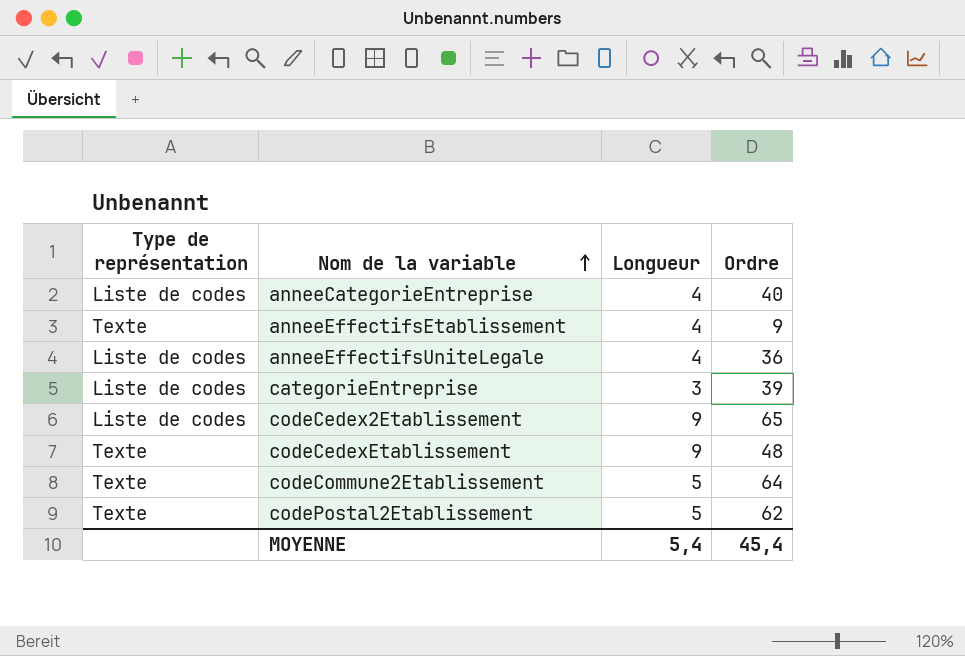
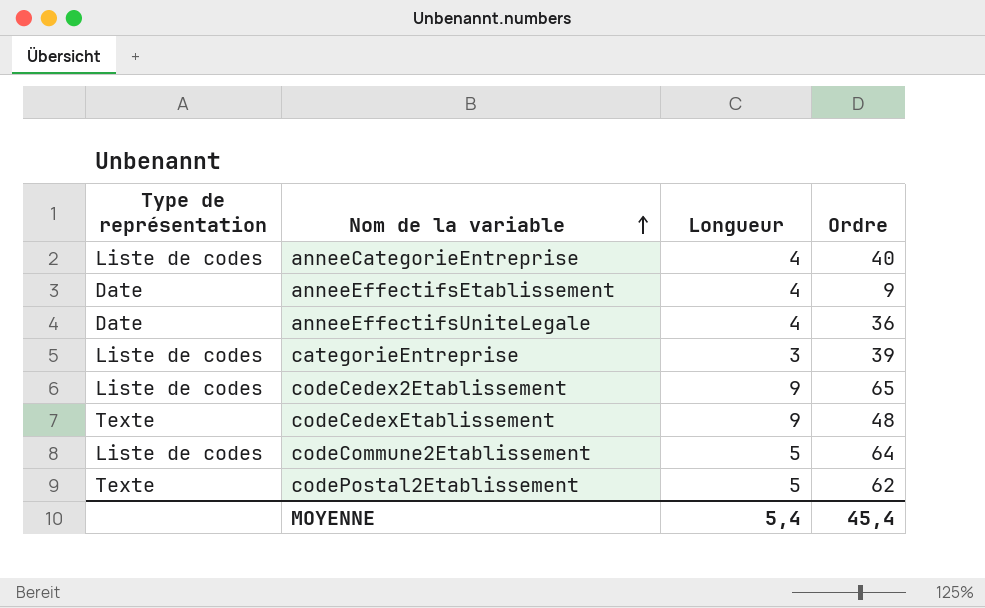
anneeEffectifsEtablissement | Type de représentation: Texte -> Date
anneeEffectifsUniteLegale | Type de représentation: Liste de codes -> Date
codeCommune2Etablissement | Type de représentation: Texte -> Liste de codes

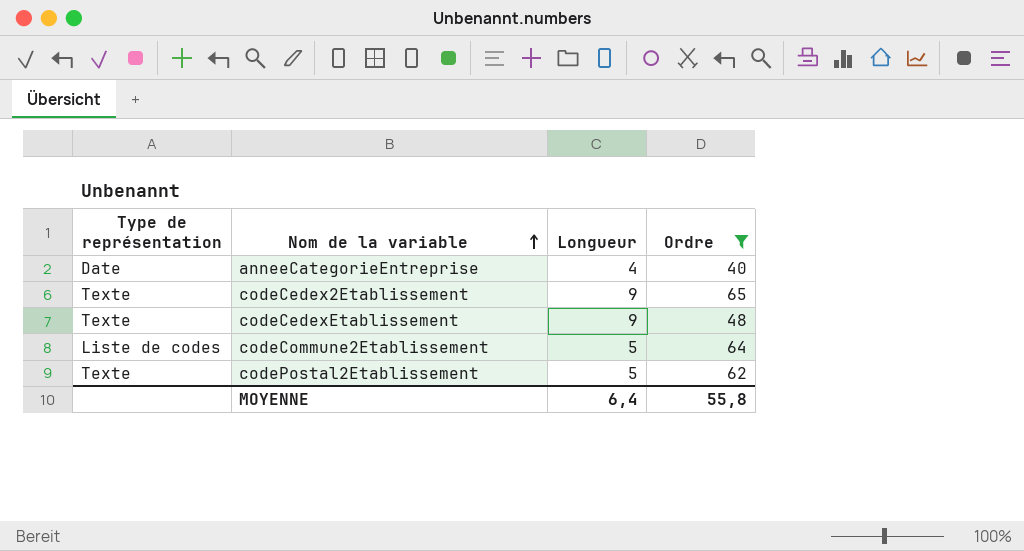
filter: none -> Ordre >= 40
anneeCategorieEntreprise | Type de représentation: Liste de codes -> Date
codeCedex2Etablissement | Type de représentation: Liste de codes -> Texte
MOYENNE | Longueur: 5,4 -> 6,4
MOYENNE | Ordre: 45,4 -> 55,8

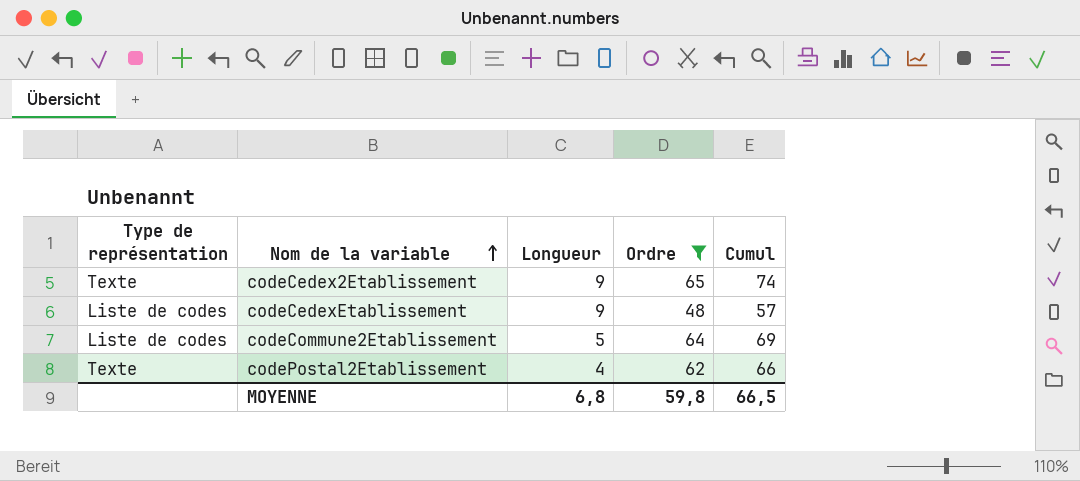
column Cumul | formula: none -> [Longueur] + [Ordre]
row anneeCategorieEntreprise: Date | 4 | 40 -> none
codeCedexEtablissement | Type de représentation: Texte -> Liste de codes
codePostal2Etablissement | Longueur: 5 -> 4
MOYENNE | Longueur: 6,4 -> 6,8
MOYENNE | Ordre: 55,8 -> 59,8

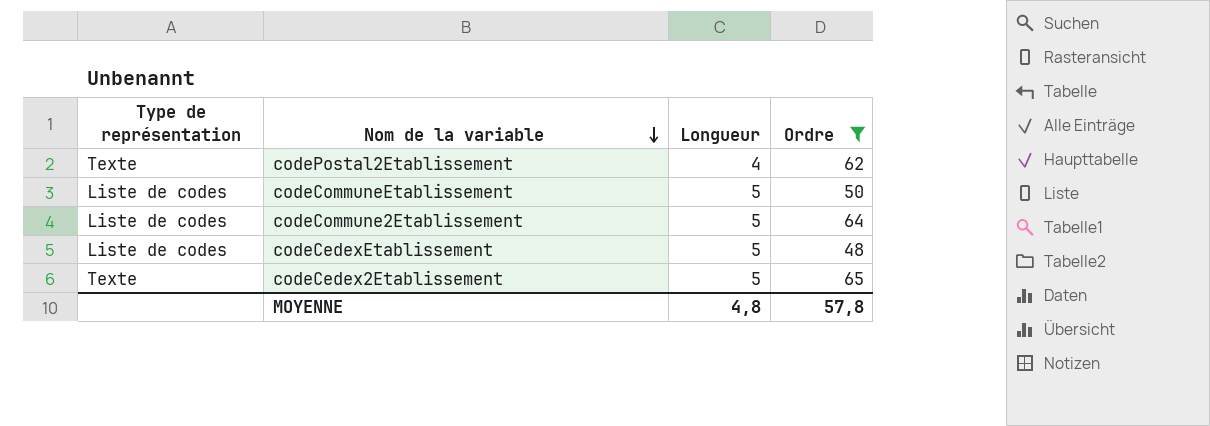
row order: Nom de la variable ascending -> Nom de la variable descending
column Cumul | formula: [Longueur] + [Ordre] -> none
row codeCommuneEtablissement: none -> Liste de codes | 5 | 50
codeCedexEtablissement | Longueur: 9 -> 5
codeCedex2Etablissement | Longueur: 9 -> 5
MOYENNE | Longueur: 6,8 -> 4,8
MOYENNE | Ordre: 59,8 -> 57,8

